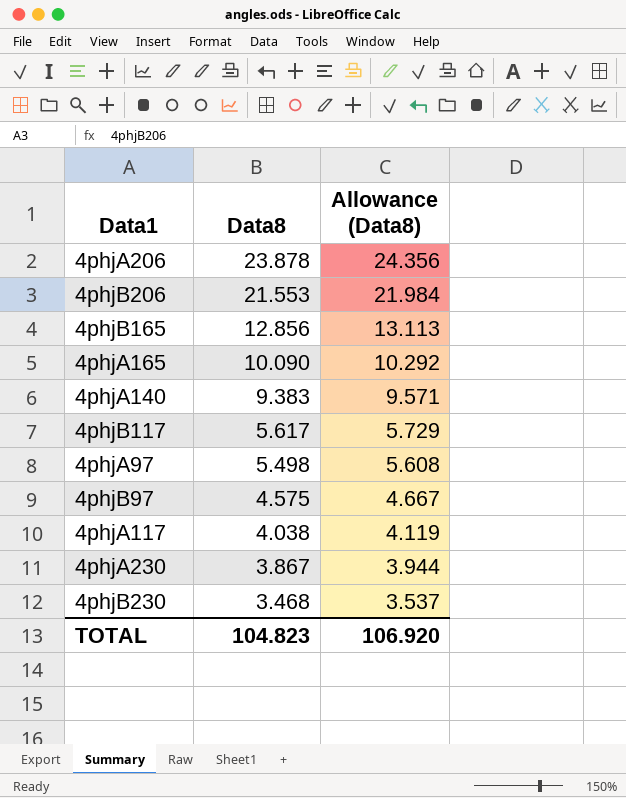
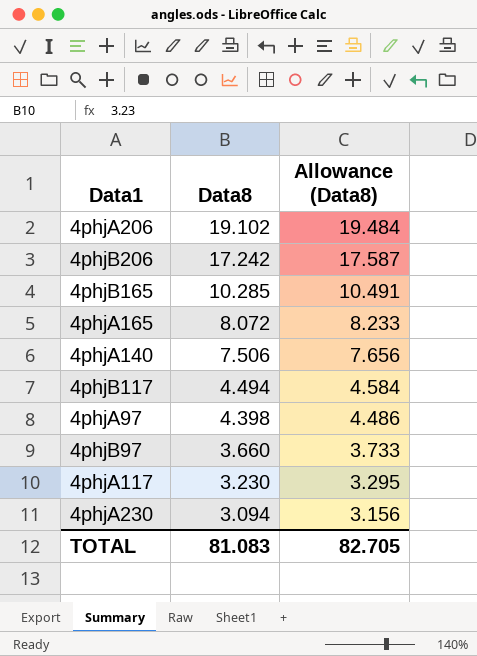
row 4phjB230: 3.468 | 3.537 -> none
4phjA206 | Data8: 23.878 -> 19.102
4phjA206 | Allowance (Data8): 24.356 -> 19.484
4phjB206 | Data8: 21.553 -> 17.242
4phjB206 | Allowance (Data8): 21.984 -> 17.587
4phjB165 | Data8: 12.856 -> 10.285
4phjB165 | Allowance (Data8): 13.113 -> 10.491
4phjA165 | Data8: 10.090 -> 8.072
4phjA165 | Allowance (Data8): 10.292 -> 8.233
4phjA140 | Data8: 9.383 -> 7.506
4phjA140 | Allowance (Data8): 9.571 -> 7.656
4phjB117 | Data8: 5.617 -> 4.494
4phjB117 | Allowance (Data8): 5.729 -> 4.584
4phjA97 | Data8: 5.498 -> 4.398
4phjA97 | Allowance (Data8): 5.608 -> 4.486
4phjB97 | Data8: 4.575 -> 3.660
4phjB97 | Allowance (Data8): 4.667 -> 3.733
4phjA117 | Data8: 4.038 -> 3.230
4phjA117 | Allowance (Data8): 4.119 -> 3.295
4phjA230 | Data8: 3.867 -> 3.094
4phjA230 | Allowance (Data8): 3.944 -> 3.156
TOTAL | Data8: 104.823 -> 81.083
TOTAL | Allowance (Data8): 106.920 -> 82.705

